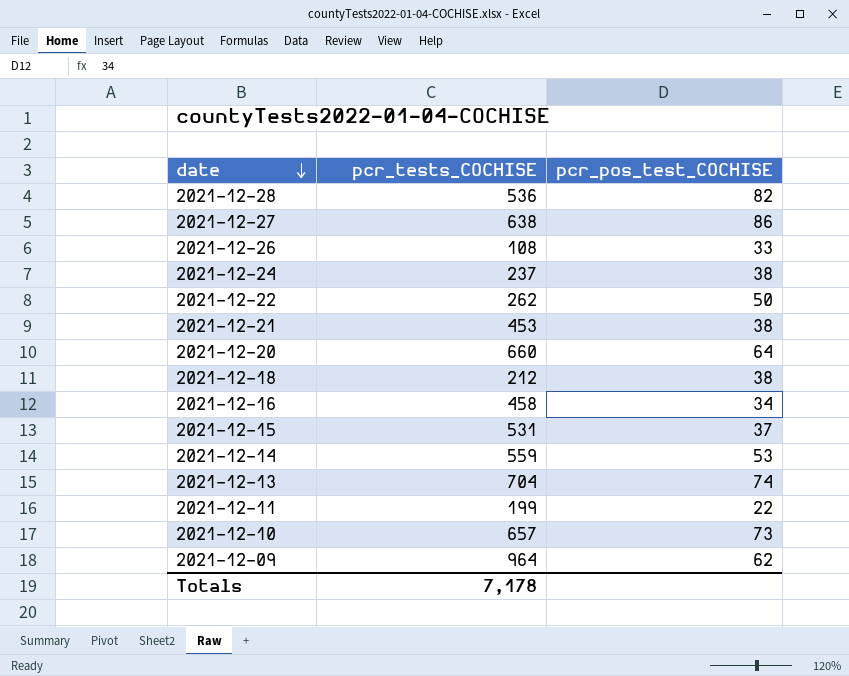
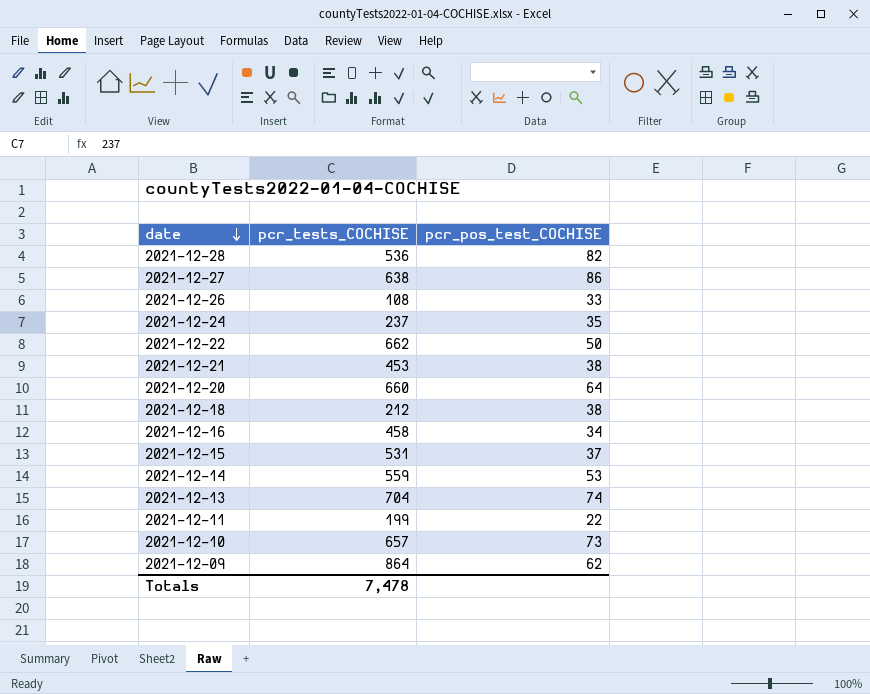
2021-12-24 | pcr_pos_test_COCHISE: 38 -> 35
2021-12-22 | pcr_tests_COCHISE: 262 -> 662
2021-12-09 | pcr_tests_COCHISE: 964 -> 864
Totals | pcr_tests_COCHISE: 7,178 -> 7,478

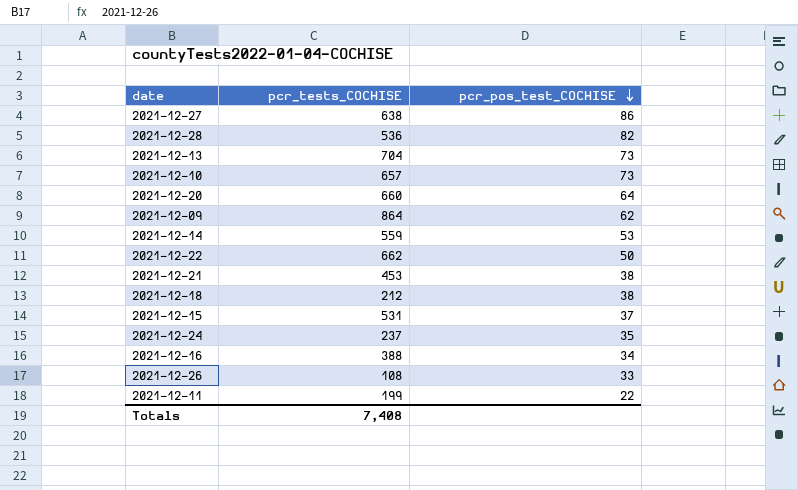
row order: date descending -> pcr_pos_test_COCHISE descending
2021-12-13 | pcr_pos_test_COCHISE: 74 -> 73
2021-12-16 | pcr_tests_COCHISE: 458 -> 388
Totals | pcr_tests_COCHISE: 7,478 -> 7,408

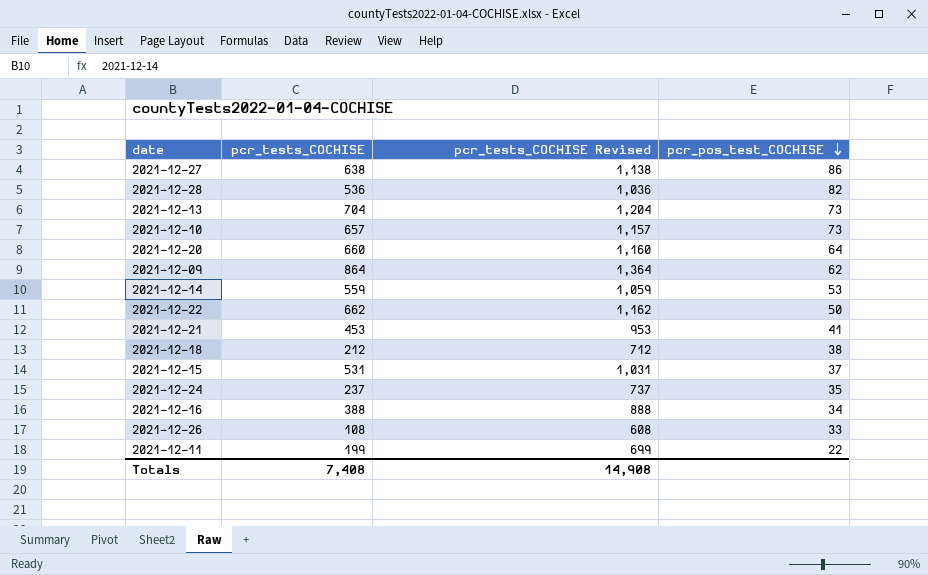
column pcr_tests_COCHISE Revised | formula: none -> [pcr_tests_COCHISE] + 500
2021-12-21 | pcr_pos_test_COCHISE: 38 -> 41

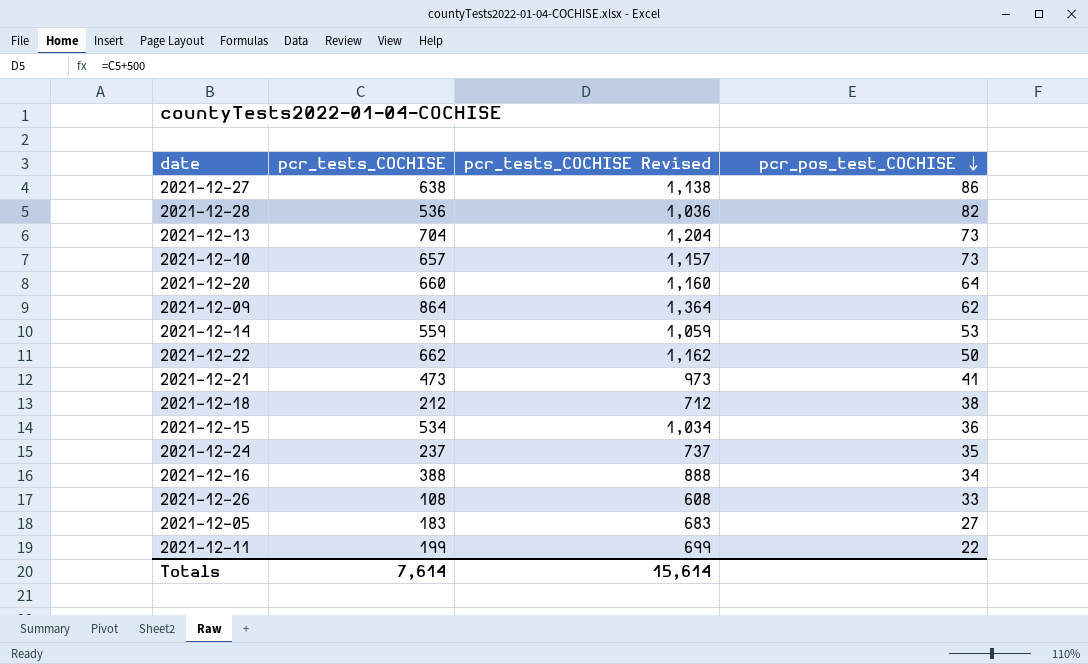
2021-12-21 | pcr_tests_COCHISE: 453 -> 473
2021-12-21 | pcr_tests_COCHISE Revised: 953 -> 973
2021-12-15 | pcr_tests_COCHISE: 531 -> 534
2021-12-15 | pcr_tests_COCHISE Revised: 1,031 -> 1,034
2021-12-15 | pcr_pos_test_COCHISE: 37 -> 36
row 2021-12-05: none -> 183 | 683 | 27
Totals | pcr_tests_COCHISE: 7,408 -> 7,614
Totals | pcr_tests_COCHISE Revised: 14,908 -> 15,614

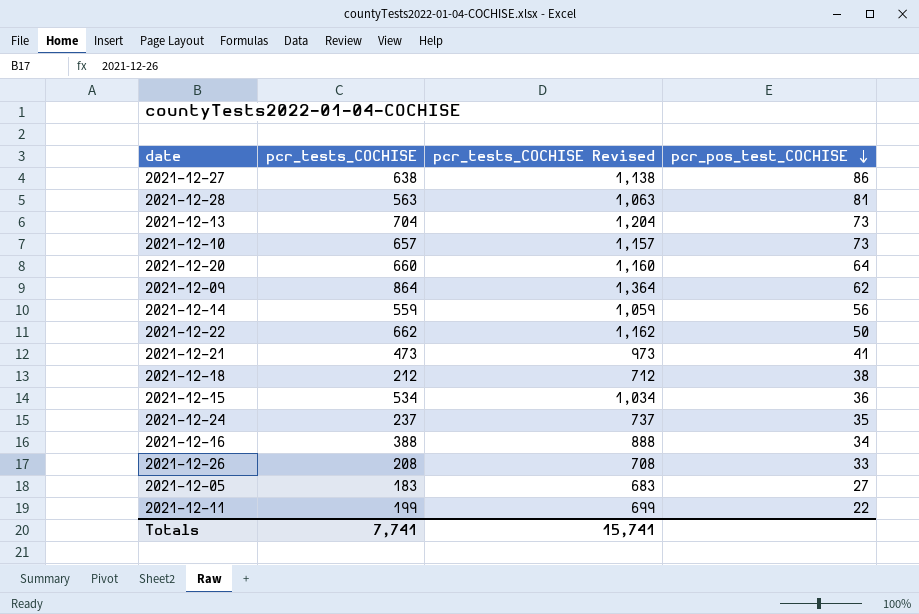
2021-12-28 | pcr_tests_COCHISE: 536 -> 563
2021-12-28 | pcr_tests_COCHISE Revised: 1,036 -> 1,063
2021-12-28 | pcr_pos_test_COCHISE: 82 -> 81
2021-12-14 | pcr_pos_test_COCHISE: 53 -> 56
2021-12-26 | pcr_tests_COCHISE: 108 -> 208
2021-12-26 | pcr_tests_COCHISE Revised: 608 -> 708
Totals | pcr_tests_COCHISE: 7,614 -> 7,741
Totals | pcr_tests_COCHISE Revised: 15,614 -> 15,741

